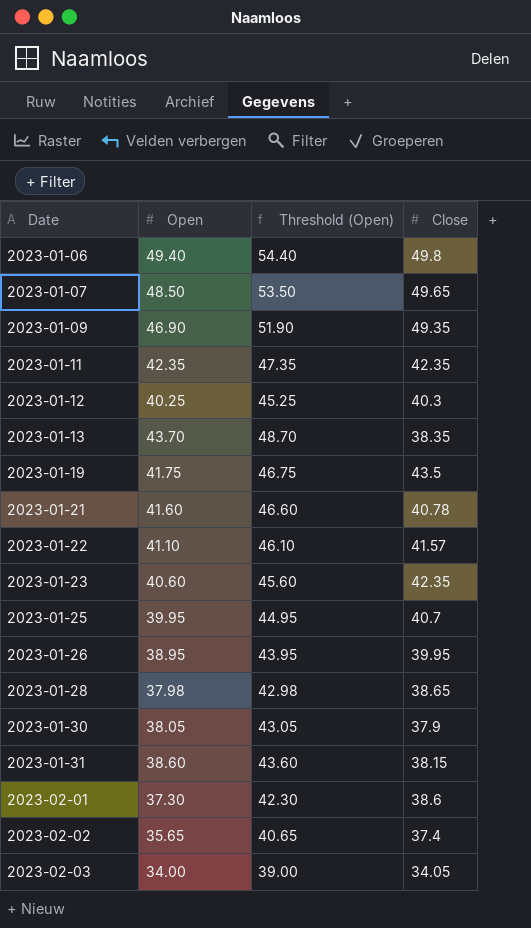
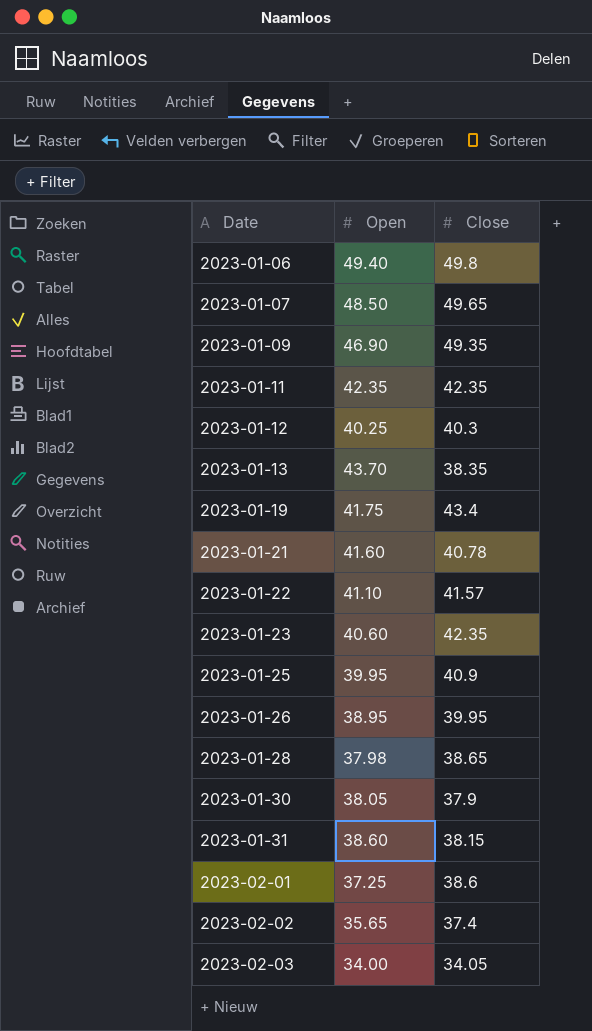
column Threshold (Open) | formula: [Open] + 5 -> none
2023-01-19 | Close: 43.5 -> 43.4
2023-01-25 | Close: 40.7 -> 40.9
2023-02-01 | Open: 37.30 -> 37.25

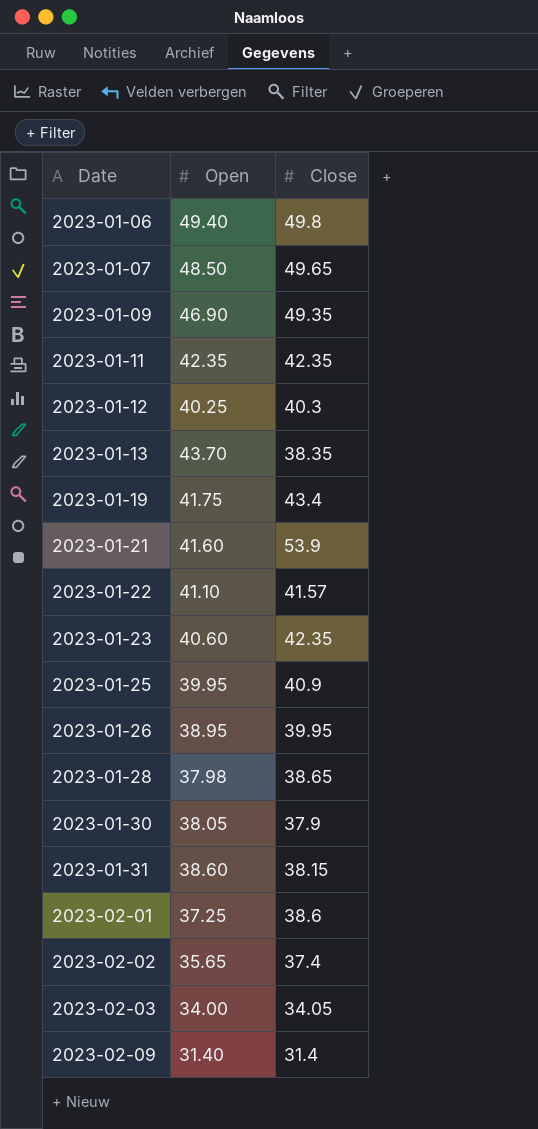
2023-01-21 | Close: 40.78 -> 53.9
row 2023-02-09: none -> 31.40 | 31.4

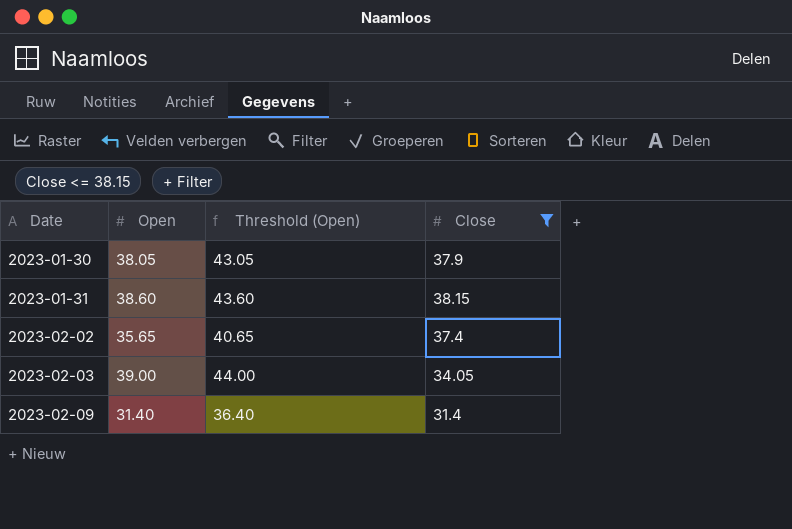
filter: none -> Close <= 38.15
column Threshold (Open) | formula: none -> [Open] + 5
2023-02-03 | Open: 34.00 -> 39.00

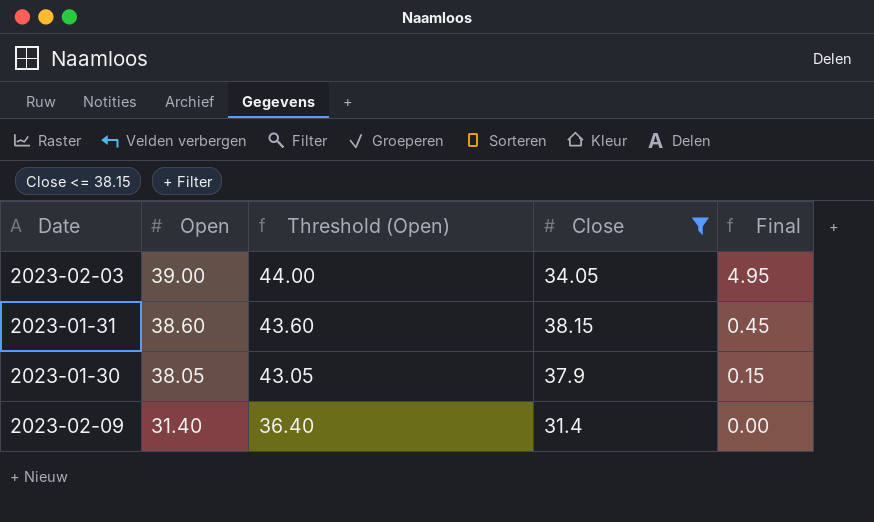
row order: Date ascending -> Open descending
column Final | formula: none -> [Open] - [Close]
row 2023-02-02: 35.65 | 40.65 | 37.4 -> none

